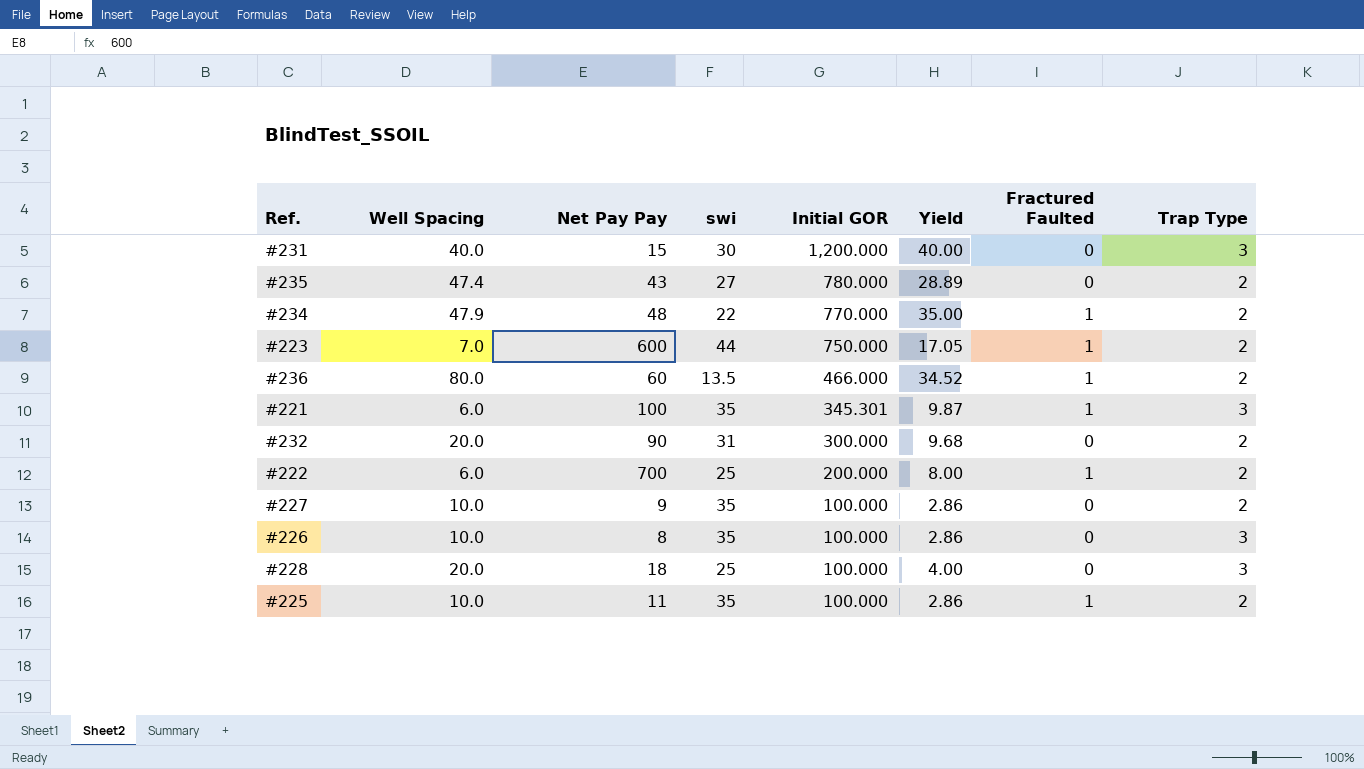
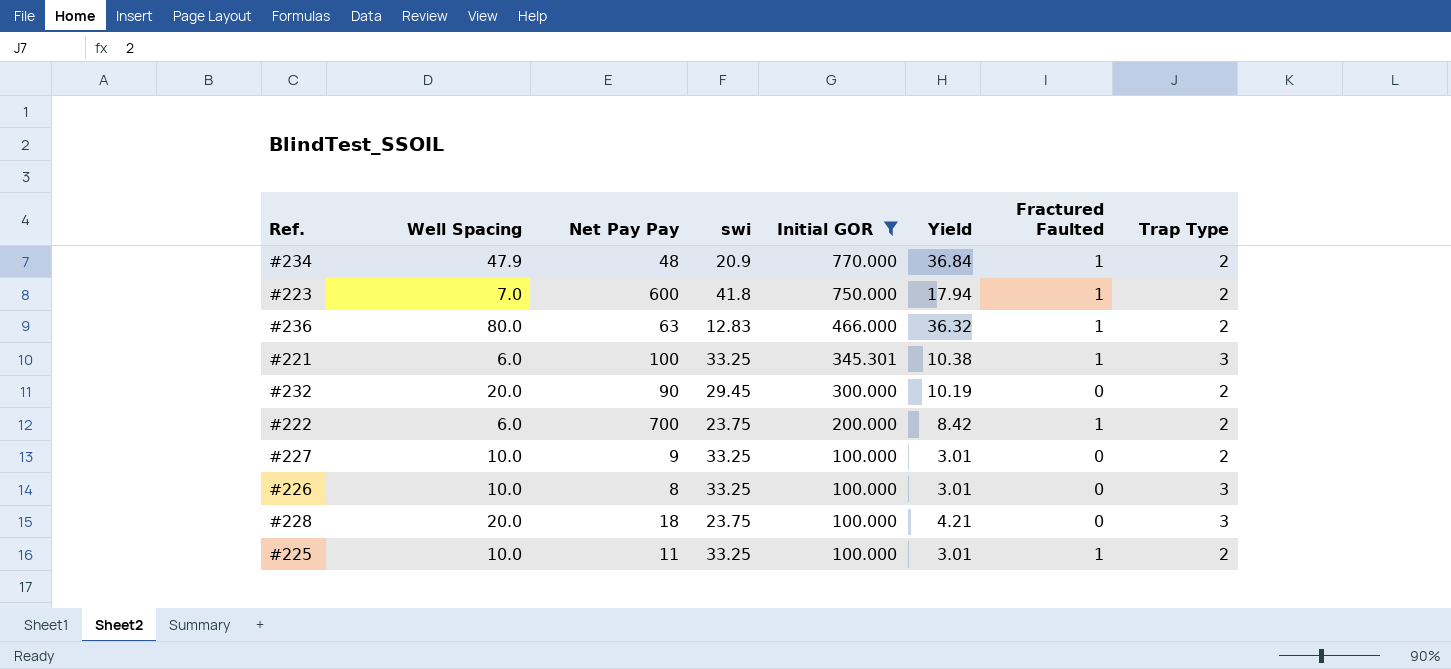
filter: none -> Initial GOR <= 770.000
#234 | swi: 22 -> 20.9
#234 | Yield: 35.00 -> 36.84
#223 | swi: 44 -> 41.8
#223 | Yield: 17.05 -> 17.94
#236 | Net Pay Pay: 60 -> 63
#236 | swi: 13.5 -> 12.83
#236 | Yield: 34.52 -> 36.32
#221 | swi: 35 -> 33.25
#221 | Yield: 9.87 -> 10.38
#232 | swi: 31 -> 29.45
#232 | Yield: 9.68 -> 10.19
#222 | swi: 25 -> 23.75
#222 | Yield: 8.00 -> 8.42
#227 | swi: 35 -> 33.25
#227 | Yield: 2.86 -> 3.01
#226 | swi: 35 -> 33.25
#226 | Yield: 2.86 -> 3.01
#228 | swi: 25 -> 23.75
#228 | Yield: 4.00 -> 4.21
#225 | swi: 35 -> 33.25
#225 | Yield: 2.86 -> 3.01

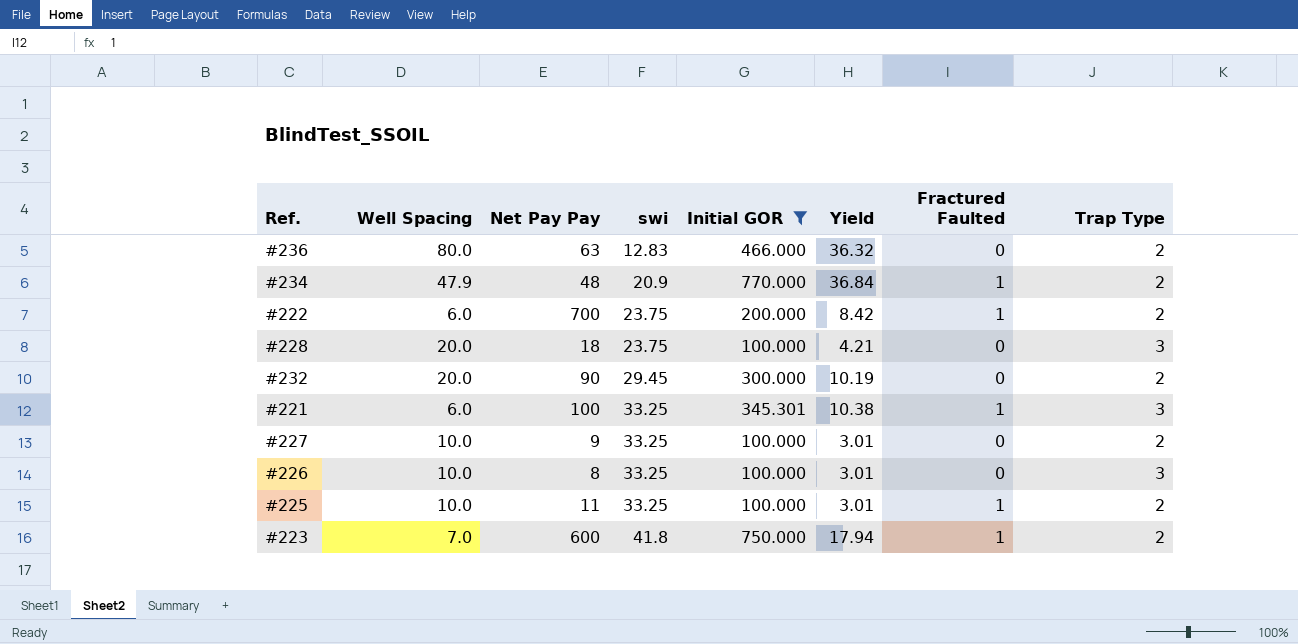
row order: Initial GOR descending -> swi ascending
#236 | Fractured Faulted: 1 -> 0

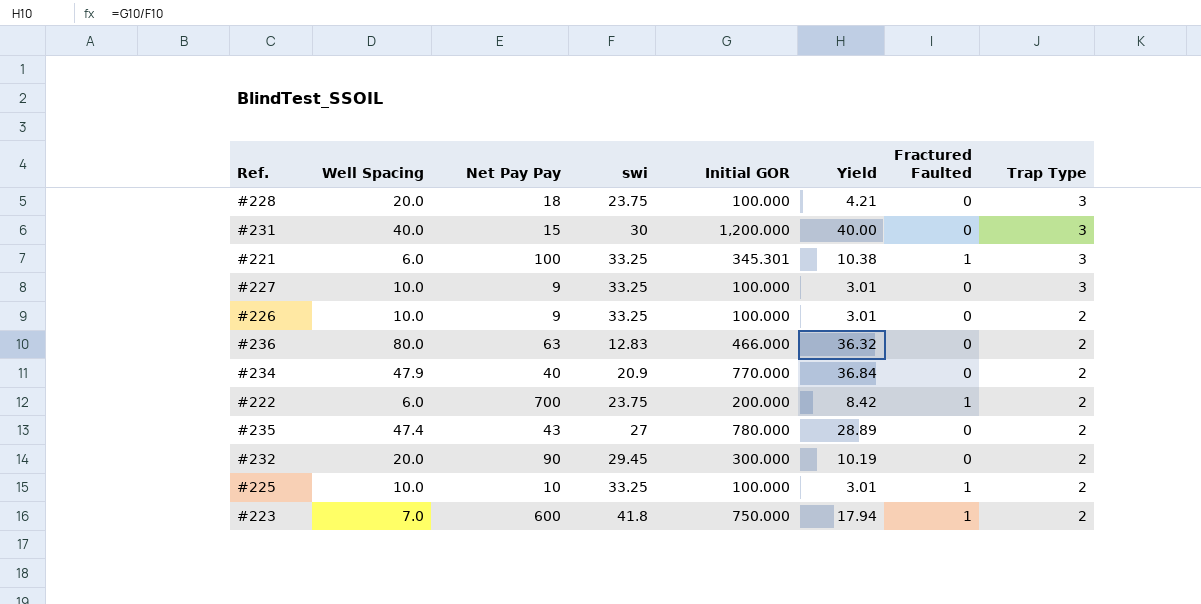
filter: Initial GOR <= 770.000 -> none
row order: swi ascending -> Trap Type descending
#227 | Trap Type: 2 -> 3
#226 | Net Pay Pay: 8 -> 9
#226 | Trap Type: 3 -> 2
#234 | Net Pay Pay: 48 -> 40
#234 | Fractured Faulted: 1 -> 0
#225 | Net Pay Pay: 11 -> 10

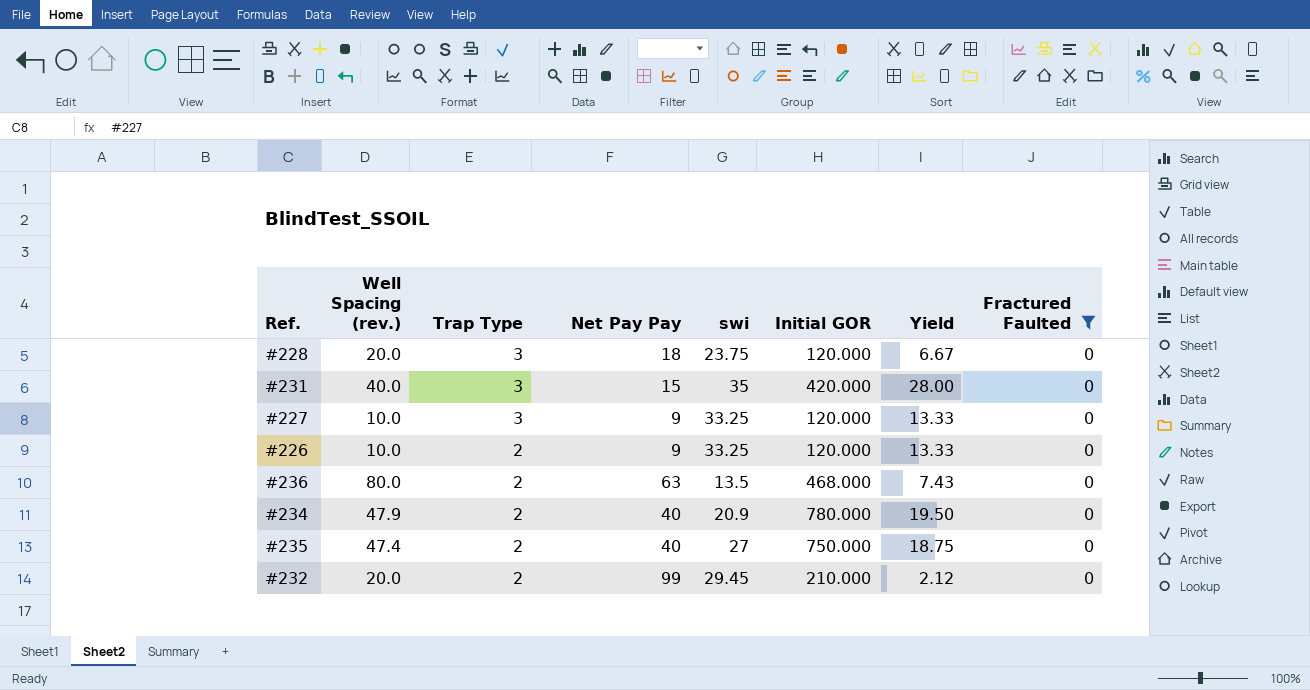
filter: none -> Fractured Faulted = 0
column name: Well Spacing -> Well Spacing (rev.)
column Trap Type | position: 8 -> 3
column Yield | formula: [Initial GOR] / [swi] -> [Initial GOR] / [Net Pay Pay]
#228 | Initial GOR: 100.000 -> 120.000
#231 | swi: 30 -> 35
#231 | Initial GOR: 1,200.000 -> 420.000
#227 | Initial GOR: 100.000 -> 120.000
#226 | Initial GOR: 100.000 -> 120.000
#236 | swi: 12.83 -> 13.5
#236 | Initial GOR: 466.000 -> 468.000
#234 | Initial GOR: 770.000 -> 780.000
#235 | Net Pay Pay: 43 -> 40
#235 | Initial GOR: 780.000 -> 750.000
#232 | Net Pay Pay: 90 -> 99
#232 | Initial GOR: 300.000 -> 210.000

